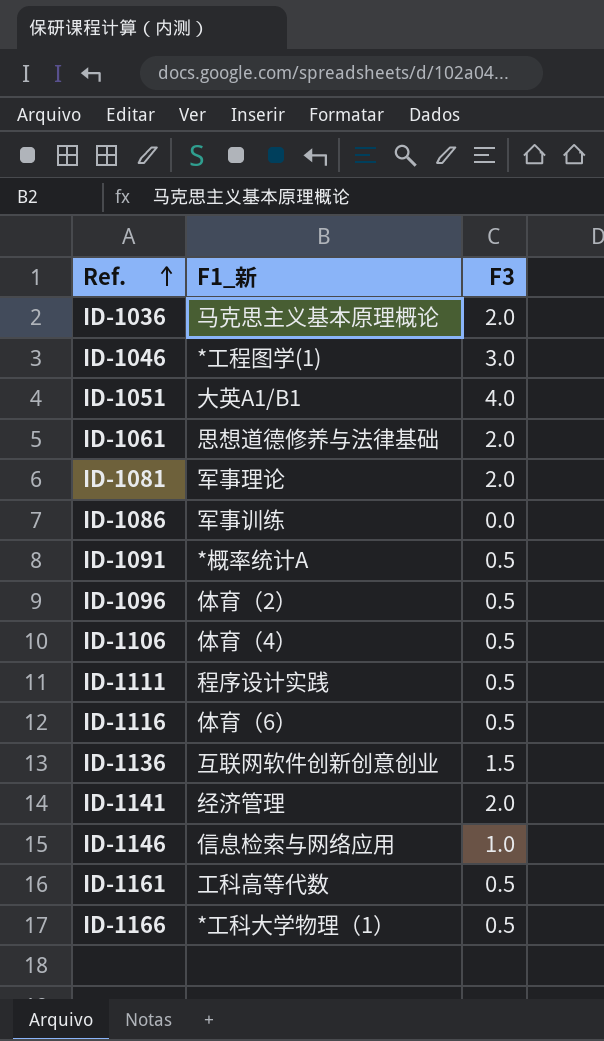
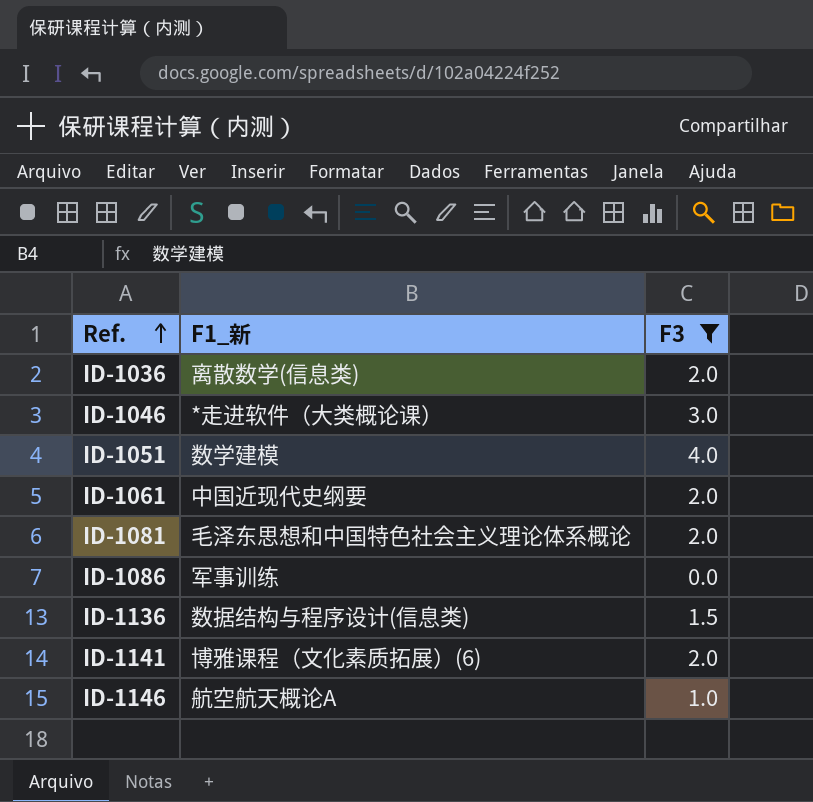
filter: none -> F3 != 0.5
ID-1036 | F1_新: 马克思主义基本原理概论 -> 离散数学(信息类)
ID-1046 | F1_新: *工程图学(1) -> *走进软件（大类概论课）
ID-1051 | F1_新: 大英A1/B1 -> 数学建模
ID-1061 | F1_新: 思想道德修养与法律基础 -> 中国近现代史纲要
ID-1081 | F1_新: 军事理论 -> 毛泽东思想和中国特色社会主义理论体系概论
ID-1136 | F1_新: 互联网软件创新创意创业 -> 数据结构与程序设计(信息类)
ID-1141 | F1_新: 经济管理 -> 博雅课程（文化素质拓展）(6)
ID-1146 | F1_新: 信息检索与网络应用 -> 航空航天概论A

